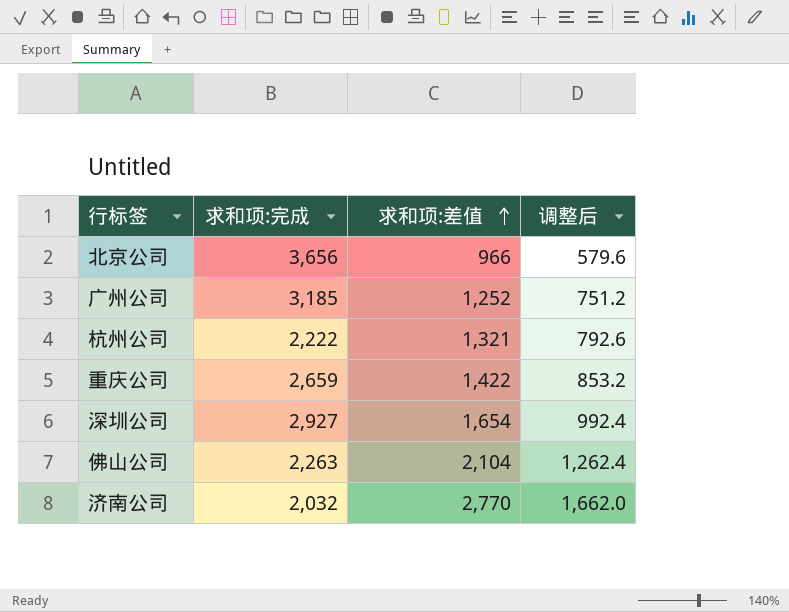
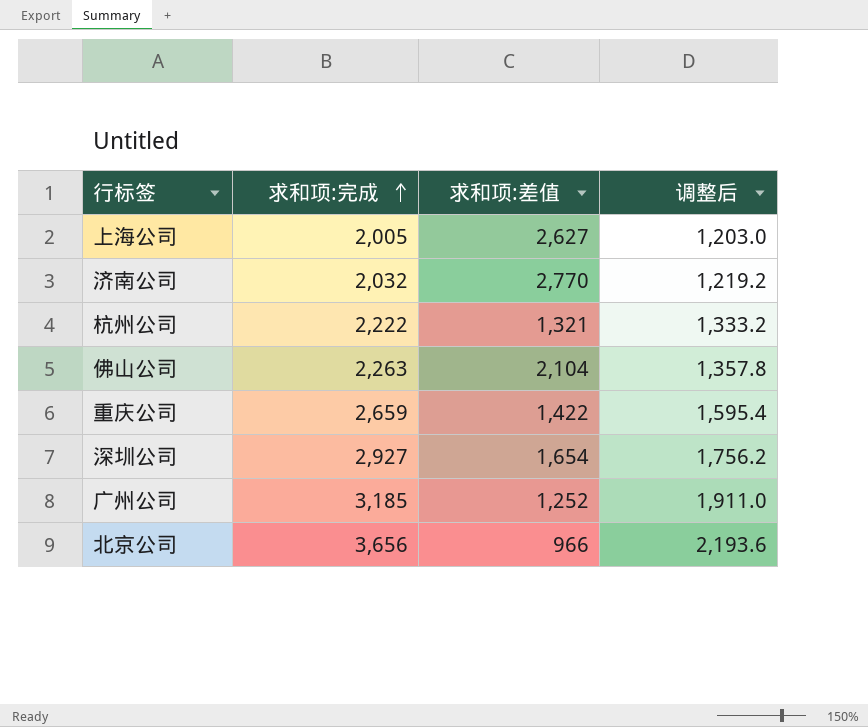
row order: 求和项:差值 ascending -> 求和项:完成 ascending
column 调整后 | formula: [求和项:差值] * 0.6 -> [求和项:完成] * 0.6
row 上海公司: none -> 2,005 | 2,627 | 1,203.0

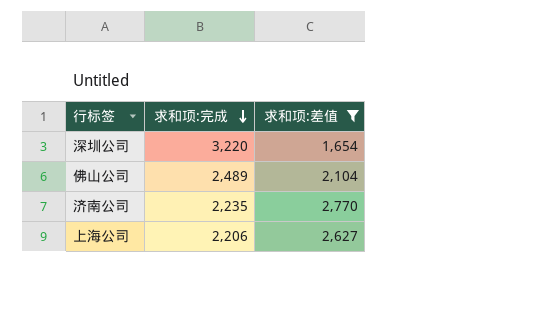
filter: none -> 求和项:差值 >= 1,654
row order: 求和项:完成 ascending -> 求和项:完成 descending
column 调整后 | formula: [求和项:完成] * 0.6 -> none
深圳公司 | 求和项:完成: 2,927 -> 3,220
佛山公司 | 求和项:完成: 2,263 -> 2,489
济南公司 | 求和项:完成: 2,032 -> 2,235
上海公司 | 求和项:完成: 2,005 -> 2,206

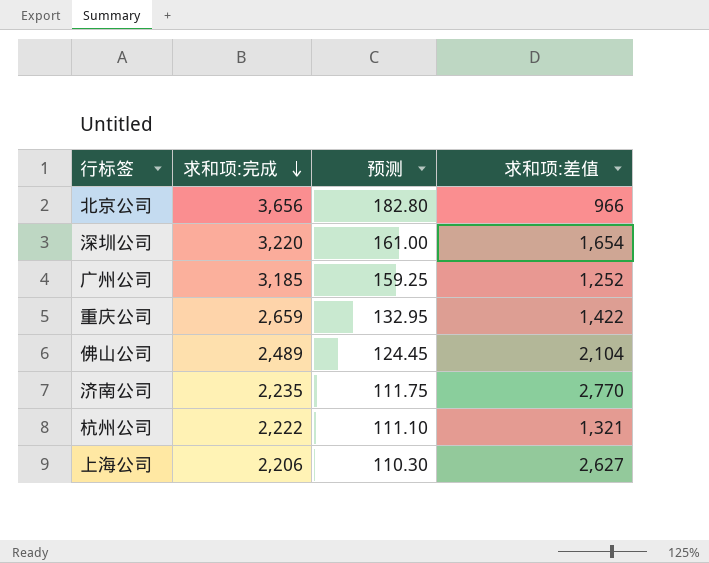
filter: 求和项:差值 >= 1,654 -> none
column 预测 | formula: none -> [求和项:完成] * 0.05

